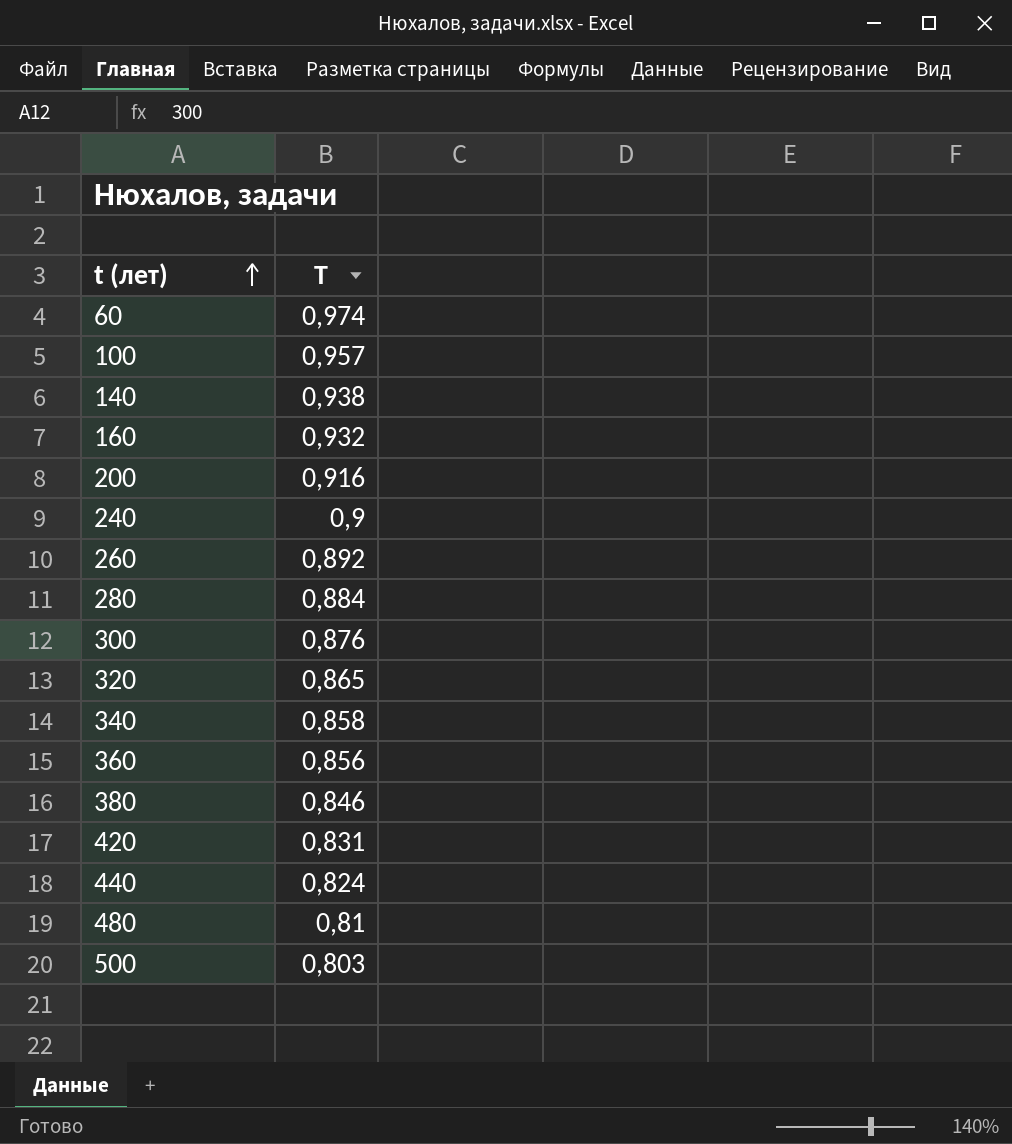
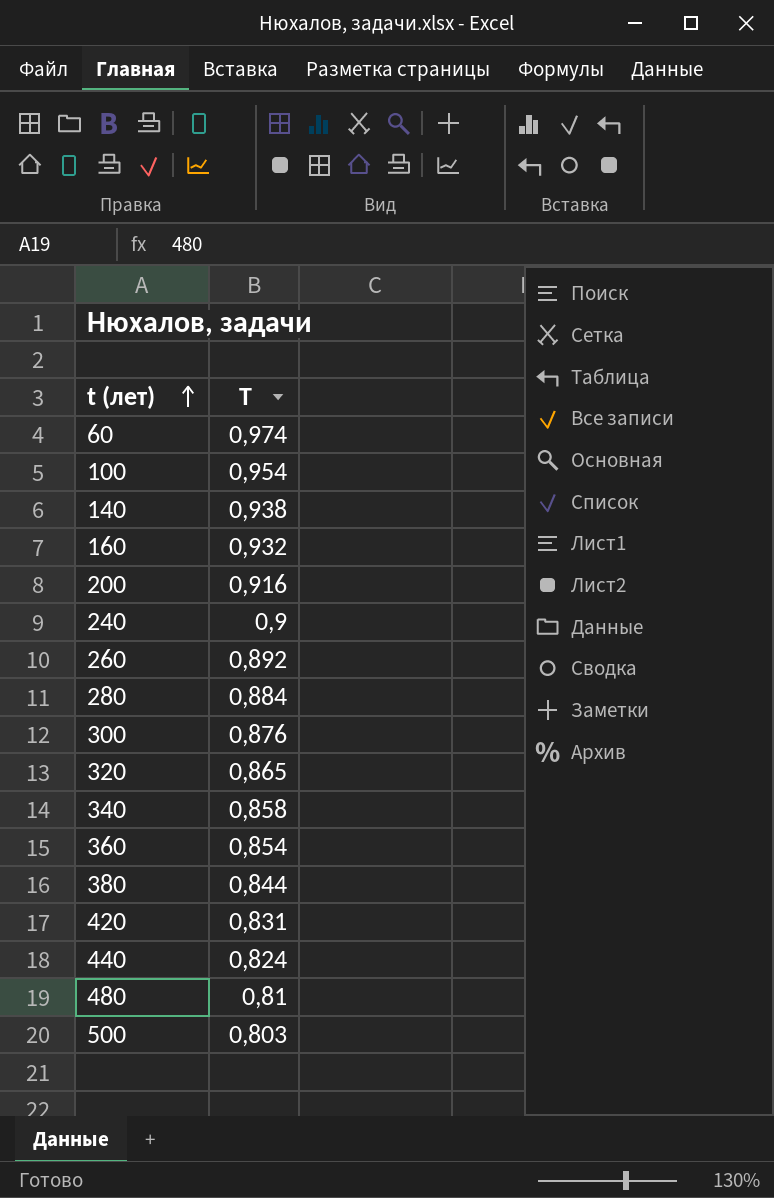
100 | T: 0,957 -> 0,954
360 | T: 0,856 -> 0,854
380 | T: 0,846 -> 0,844

